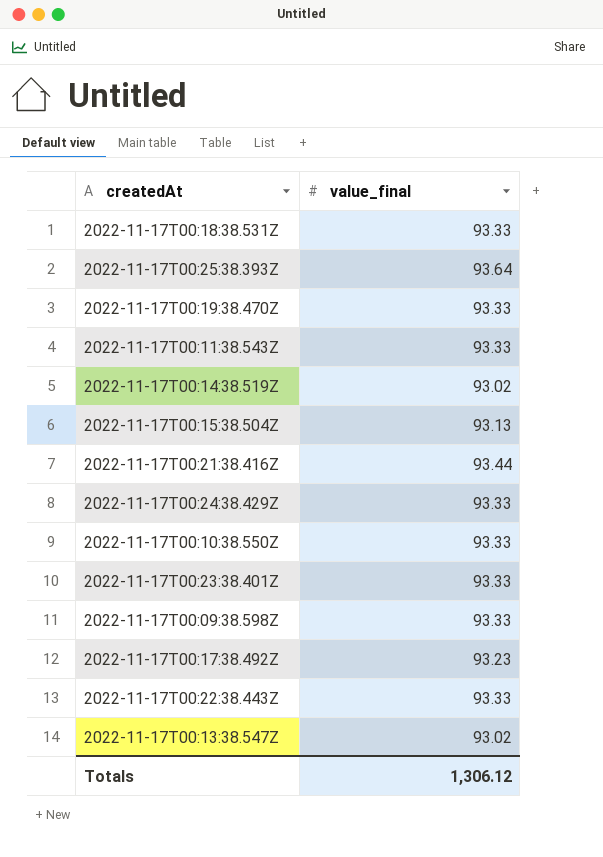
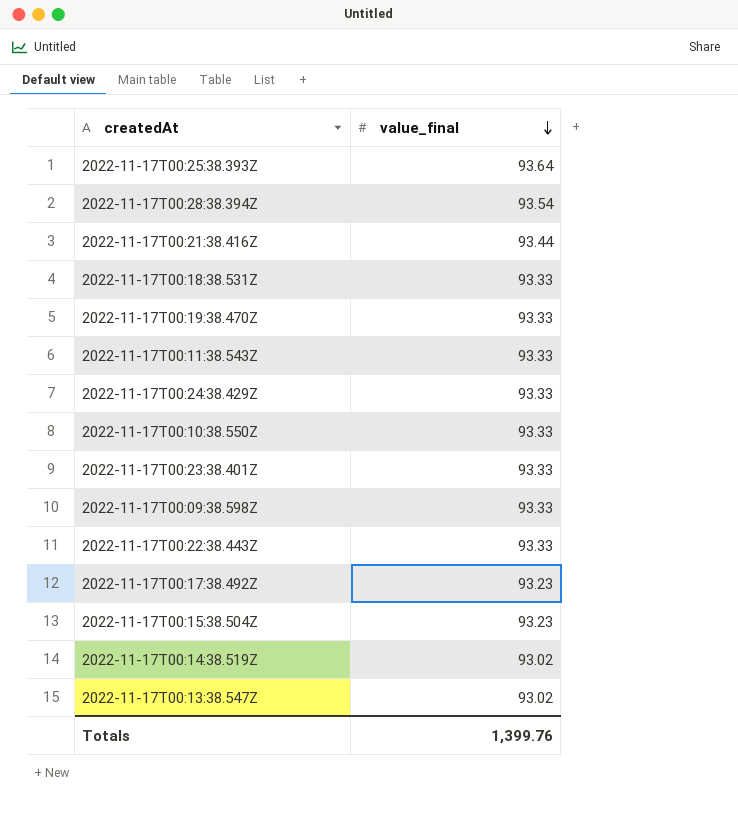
row order: none -> value_final descending
row 2022-11-17T00:28:38.394Z: none -> 93.54
2022-11-17T00:15:38.504Z | value_final: 93.13 -> 93.23
Totals | value_final: 1,306.12 -> 1,399.76

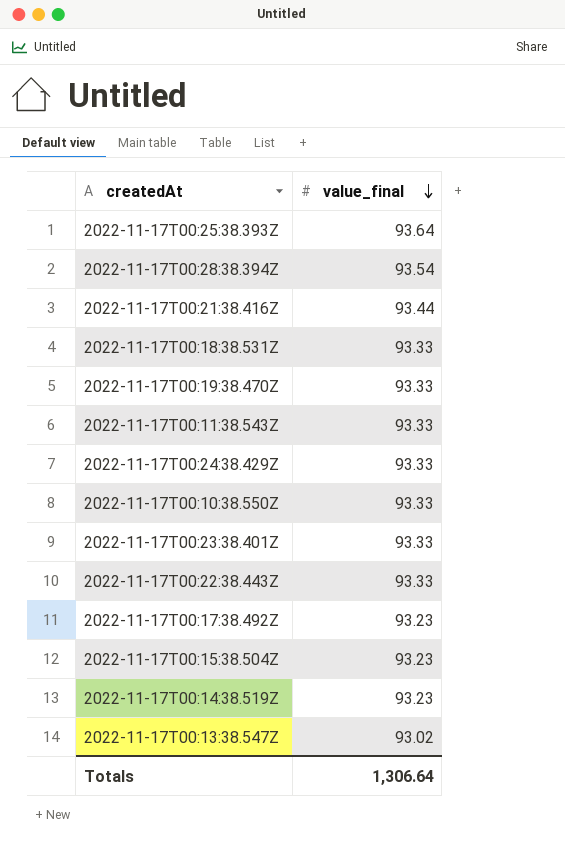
row 2022-11-17T00:09:38.598Z: 93.33 -> none
2022-11-17T00:14:38.519Z | value_final: 93.02 -> 93.23
Totals | value_final: 1,399.76 -> 1,306.64

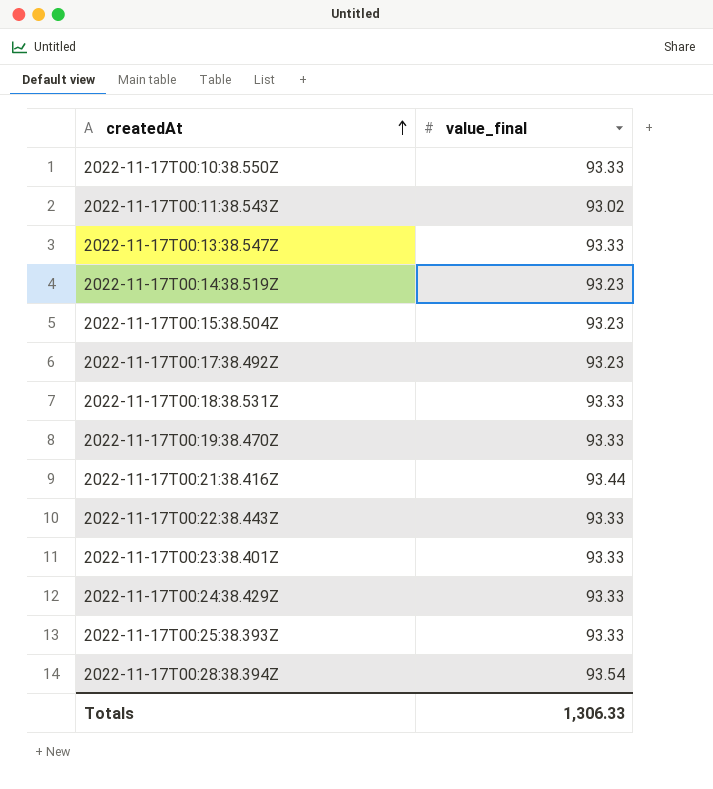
row order: value_final descending -> createdAt ascending
2022-11-17T00:11:38.543Z | value_final: 93.33 -> 93.02
2022-11-17T00:13:38.547Z | value_final: 93.02 -> 93.33
2022-11-17T00:25:38.393Z | value_final: 93.64 -> 93.33
Totals | value_final: 1,306.64 -> 1,306.33

